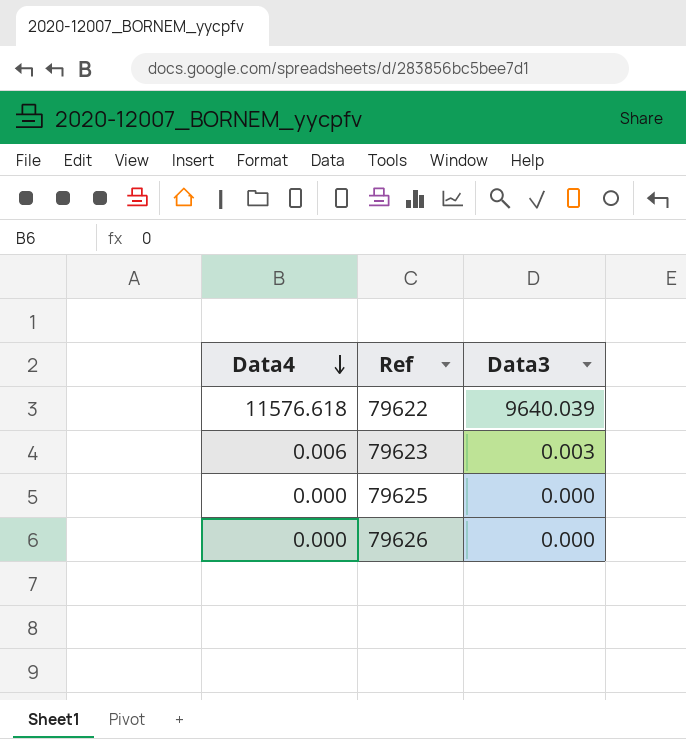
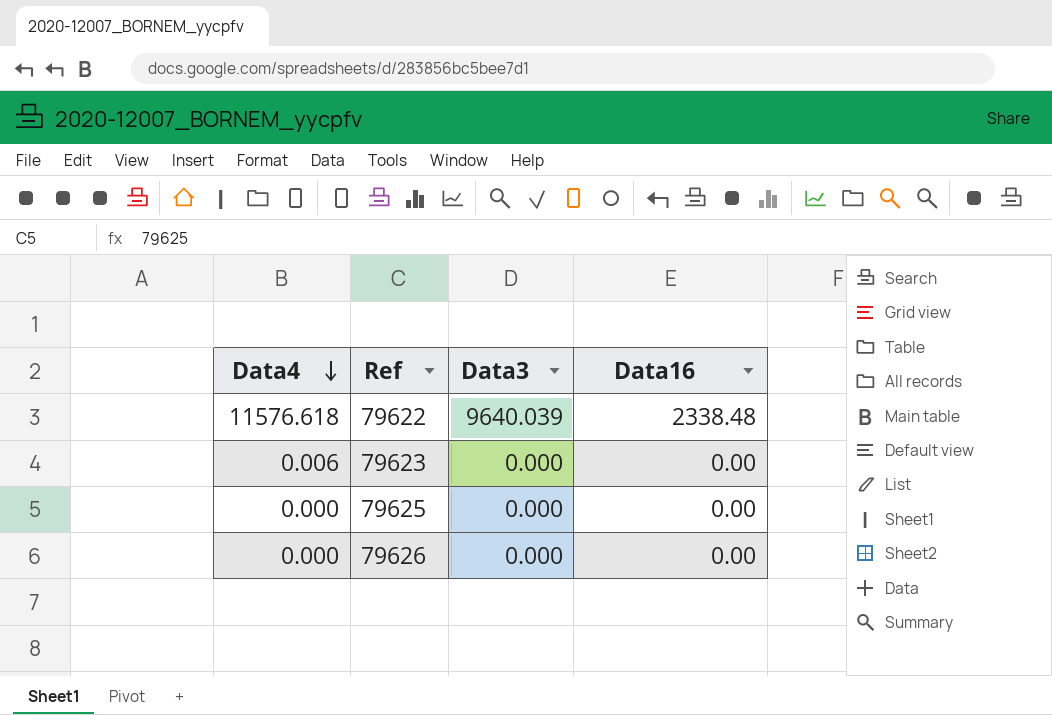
column Data16 | position: none -> 4
79623 | Data3: 0.003 -> 0.000

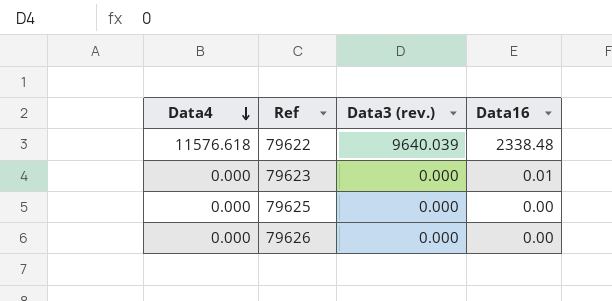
column name: Data3 -> Data3 (rev.)
79623 | Data4: 0.006 -> 0.000
79623 | Data16: 0.00 -> 0.01

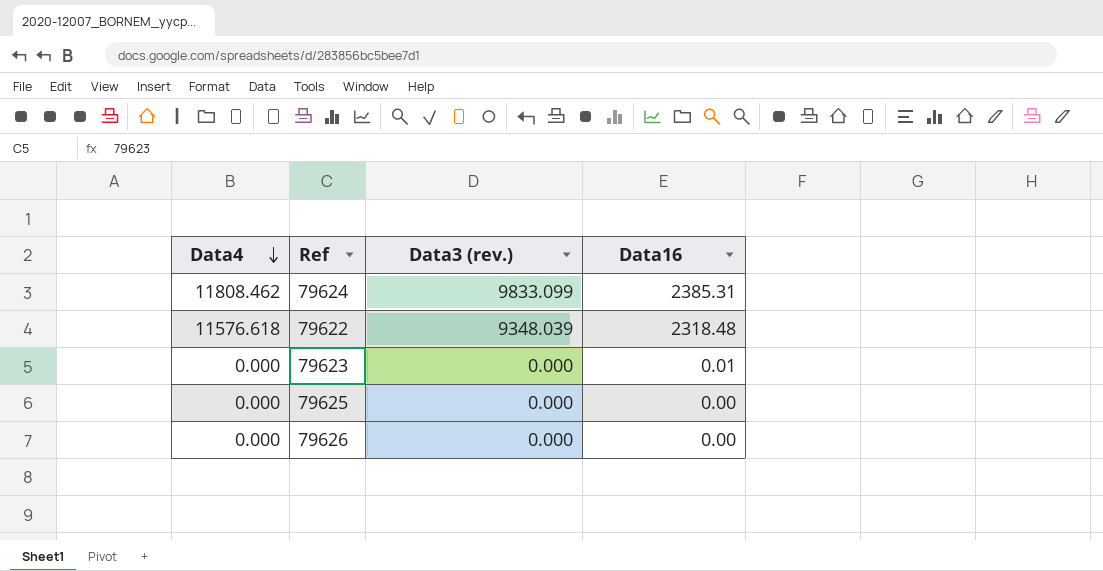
row 79624: none -> 11808.462 | 9833.099 | 2385.31
79622 | Data3 (rev.): 9640.039 -> 9348.039
79622 | Data16: 2338.48 -> 2318.48

